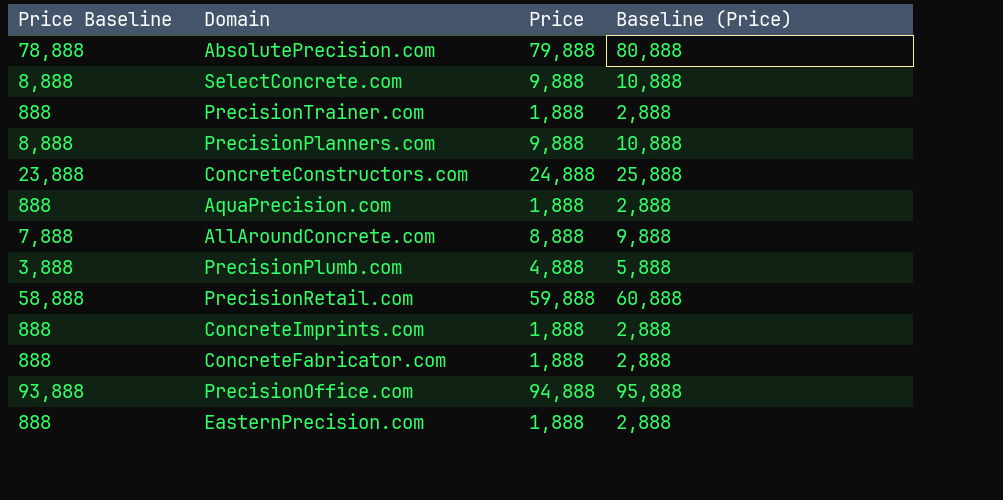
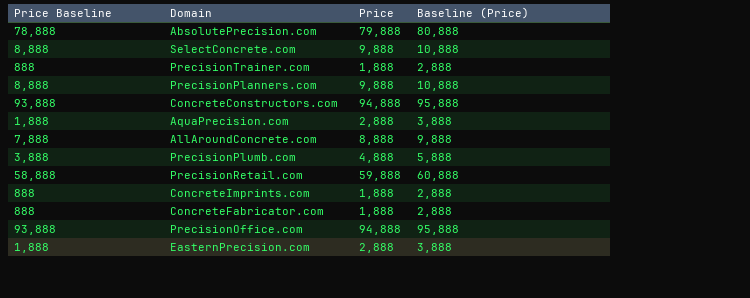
ConcreteConstructors.com | Price Baseline: 23,888 -> 93,888
ConcreteConstructors.com | Price: 24,888 -> 94,888
ConcreteConstructors.com | Baseline (Price): 25,888 -> 95,888
AquaPrecision.com | Price Baseline: 888 -> 1,888
AquaPrecision.com | Price: 1,888 -> 2,888
AquaPrecision.com | Baseline (Price): 2,888 -> 3,888
EasternPrecision.com | Price Baseline: 888 -> 1,888
EasternPrecision.com | Price: 1,888 -> 2,888
EasternPrecision.com | Baseline (Price): 2,888 -> 3,888

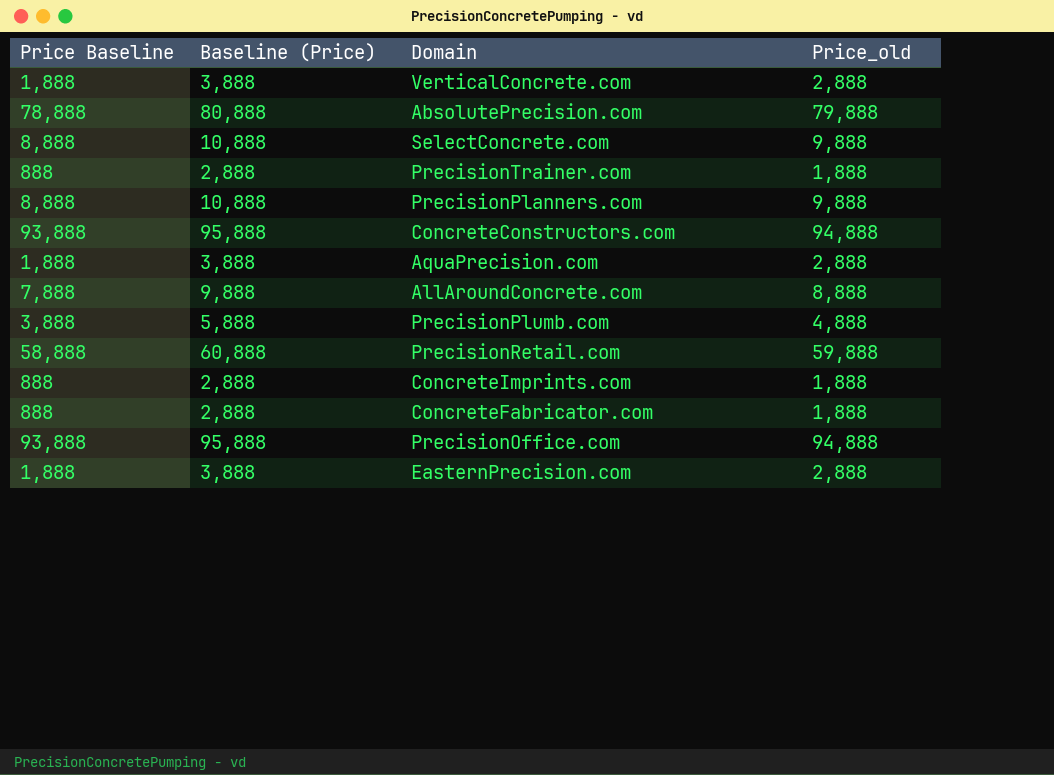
column Baseline (Price) | position: 4 -> 2
column name: Price -> Price_old
row VerticalConcrete.com: none -> 1,888 | 3,888 | 2,888

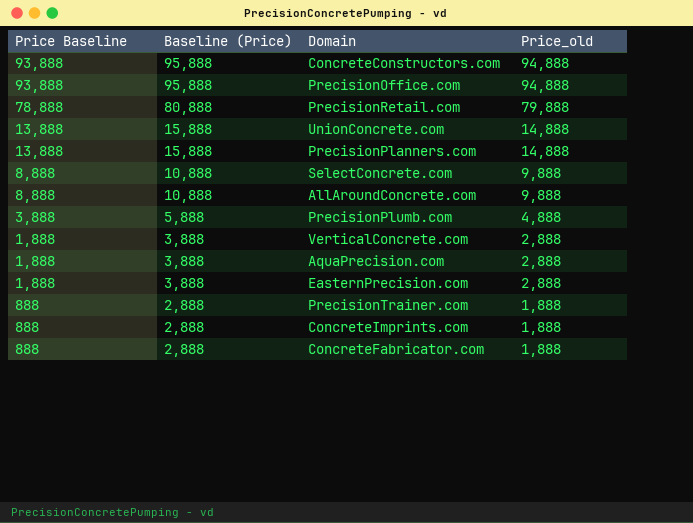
row order: none -> Price Baseline descending
row AbsolutePrecision.com: 78,888 | 80,888 | 79,888 -> none
PrecisionRetail.com | Price Baseline: 58,888 -> 78,888
PrecisionRetail.com | Baseline (Price): 60,888 -> 80,888
PrecisionRetail.com | Price_old: 59,888 -> 79,888
row UnionConcrete.com: none -> 13,888 | 15,888 | 14,888
PrecisionPlanners.com | Price Baseline: 8,888 -> 13,888
PrecisionPlanners.com | Baseline (Price): 10,888 -> 15,888
PrecisionPlanners.com | Price_old: 9,888 -> 14,888
AllAroundConcrete.com | Price Baseline: 7,888 -> 8,888
AllAroundConcrete.com | Baseline (Price): 9,888 -> 10,888
AllAroundConcrete.com | Price_old: 8,888 -> 9,888

